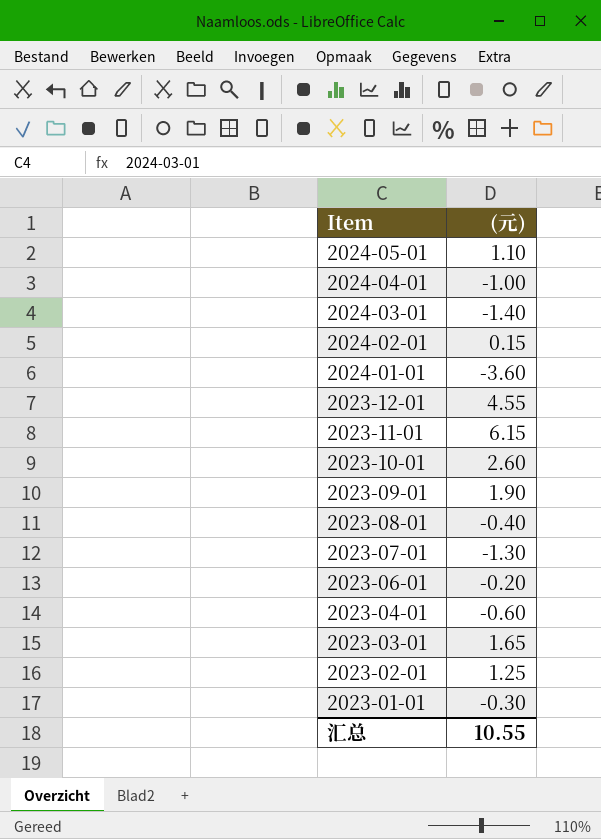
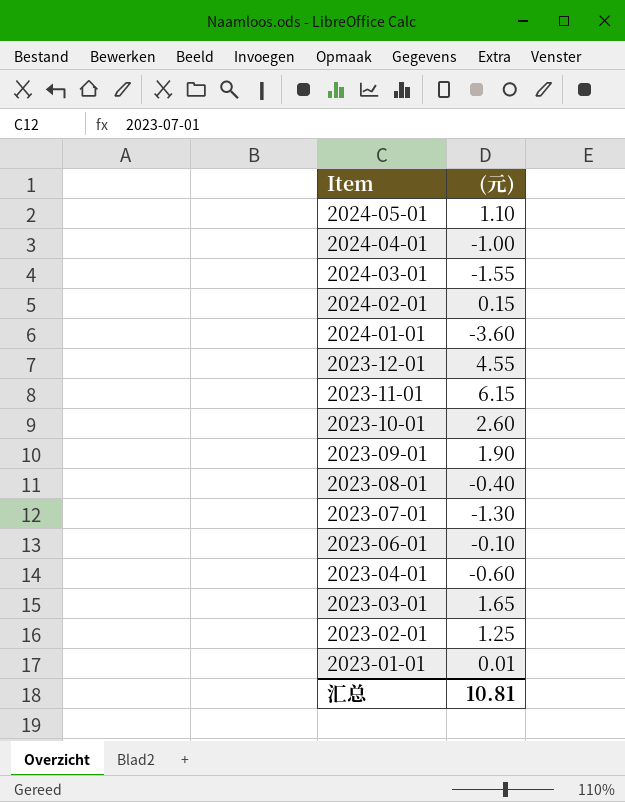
2024-03-01 | (元): -1.40 -> -1.55
2023-06-01 | (元): -0.20 -> -0.10
2023-01-01 | (元): -0.30 -> 0.01
汇总 | (元): 10.55 -> 10.81

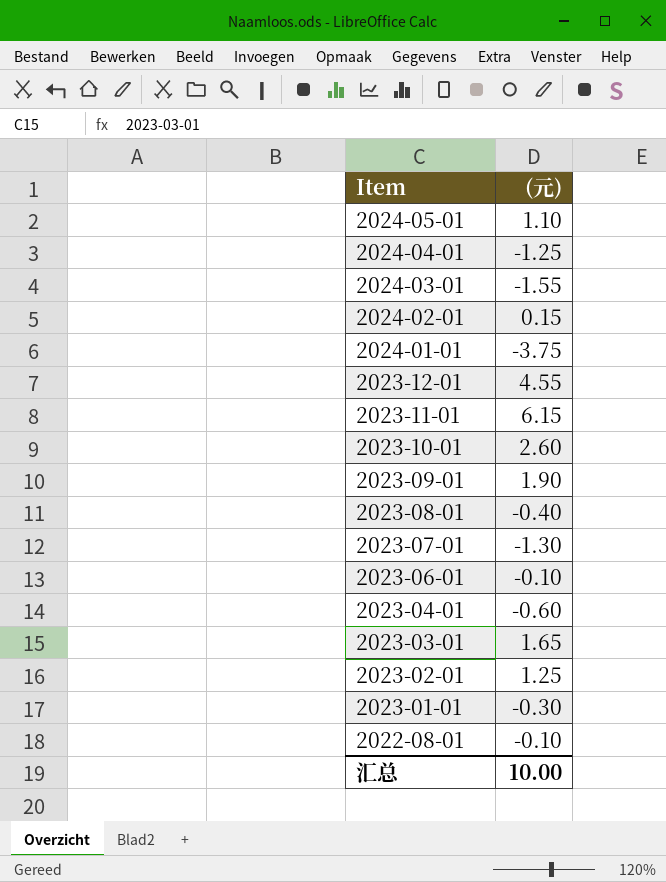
2024-04-01 | (元): -1.00 -> -1.25
2024-01-01 | (元): -3.60 -> -3.75
2023-01-01 | (元): 0.01 -> -0.30
row 2022-08-01: none -> -0.10
汇总 | (元): 10.81 -> 10.00

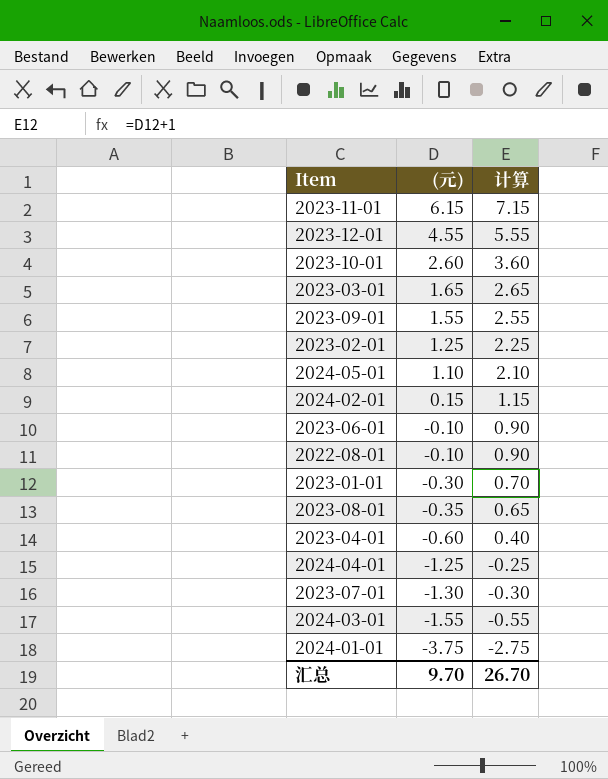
row order: Item descending -> (元) descending
column 计算 | formula: none -> [(元)] + 1
2023-09-01 | (元): 1.90 -> 1.55
2023-08-01 | (元): -0.40 -> -0.35
汇总 | (元): 10.00 -> 9.70

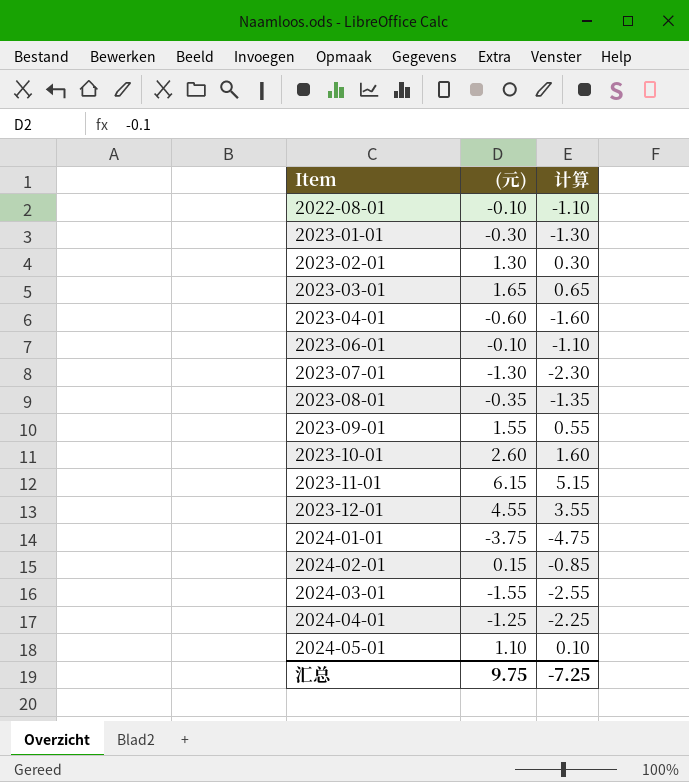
row order: (元) descending -> Item ascending
column 计算 | formula: [(元)] + 1 -> [(元)] - 1
2023-02-01 | (元): 1.25 -> 1.30
汇总 | (元): 9.70 -> 9.75
汇总 | 计算: 26.70 -> -7.25

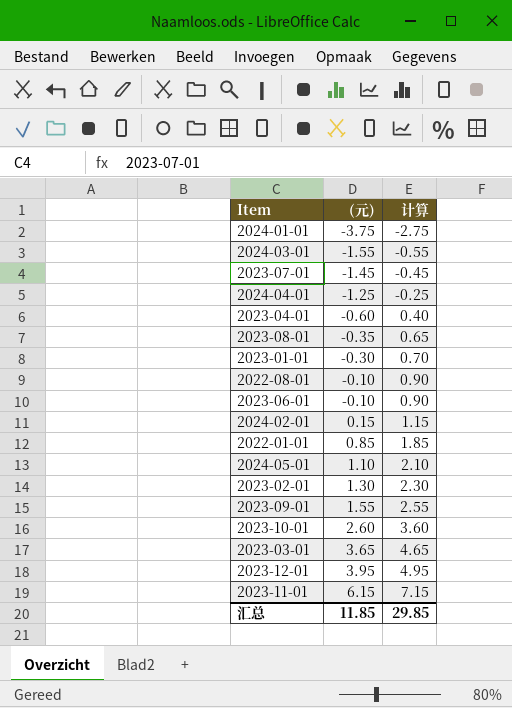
row order: Item ascending -> (元) ascending
column 计算 | formula: [(元)] - 1 -> [(元)] + 1
2023-07-01 | (元): -1.30 -> -1.45
row 2022-01-01: none -> 0.85 | 1.85
2023-03-01 | (元): 1.65 -> 3.65
2023-12-01 | (元): 4.55 -> 3.95
汇总 | (元): 9.75 -> 11.85
汇总 | 计算: -7.25 -> 29.85

